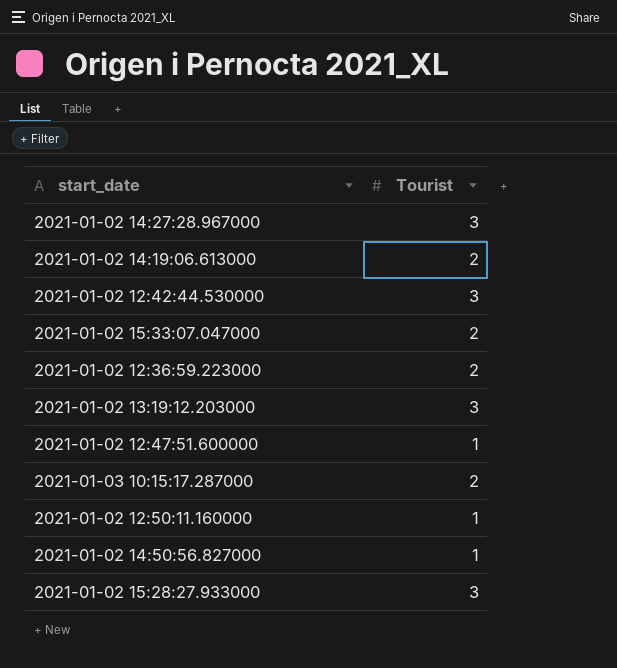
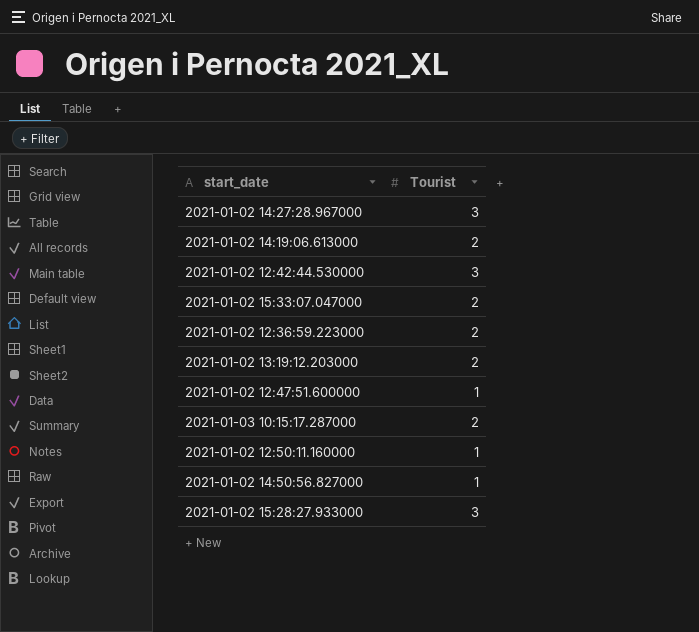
2021-01-02 13:19:12.203000 | Tourist: 3 -> 2

